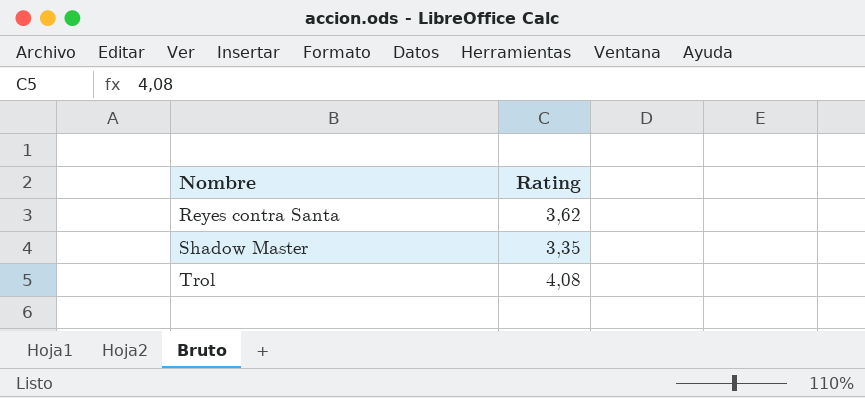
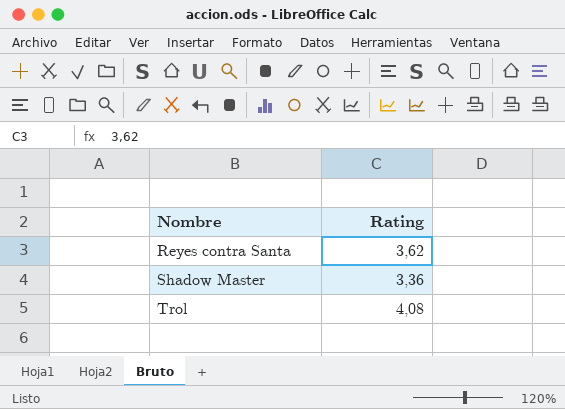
Shadow Master | Rating: 3,35 -> 3,36

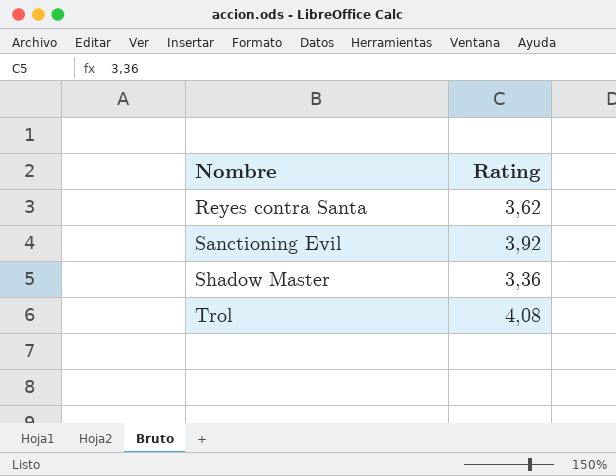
row Sanctioning Evil: none -> 3,92

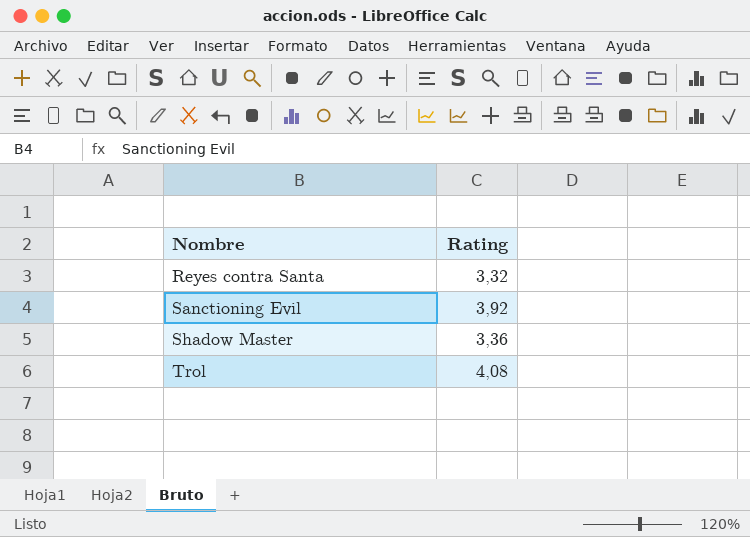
Reyes contra Santa | Rating: 3,62 -> 3,32

